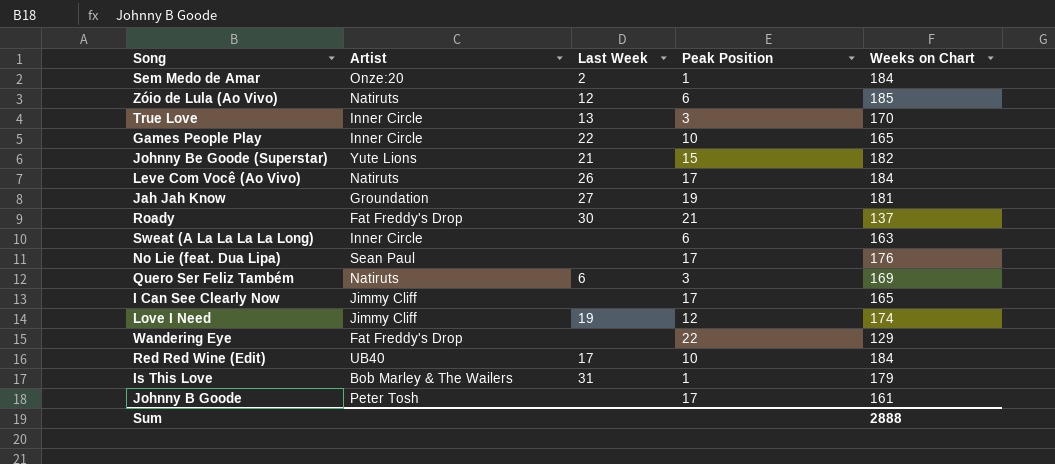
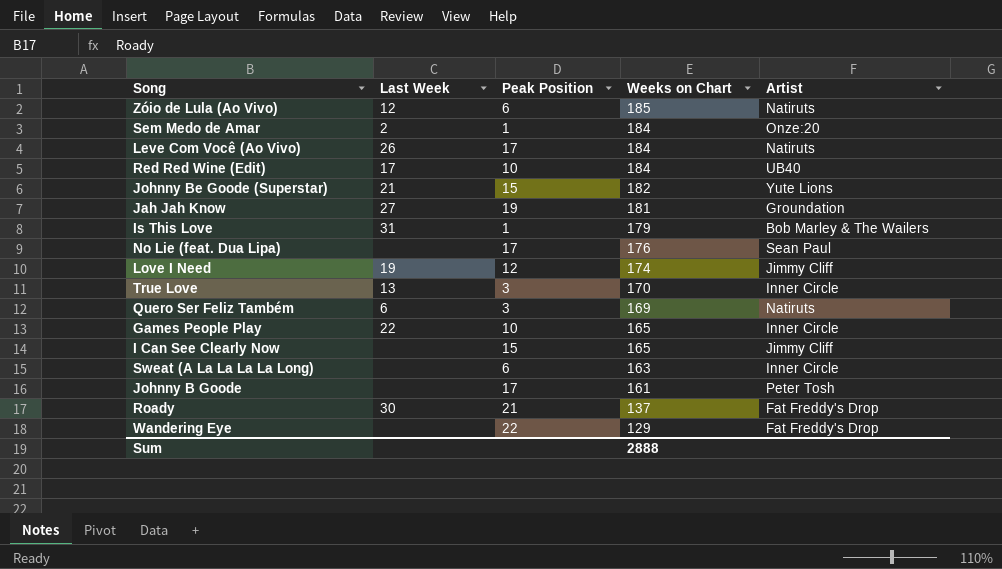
row order: none -> Weeks on Chart descending
column Artist | position: 2 -> 5
I Can See Clearly Now | Peak Position: 17 -> 15

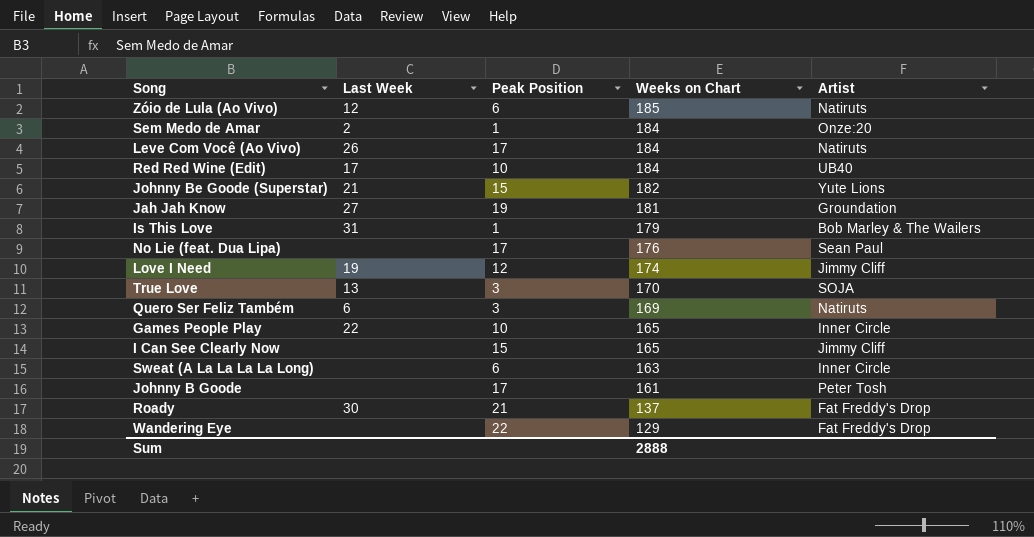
True Love | Artist: Inner Circle -> SOJA

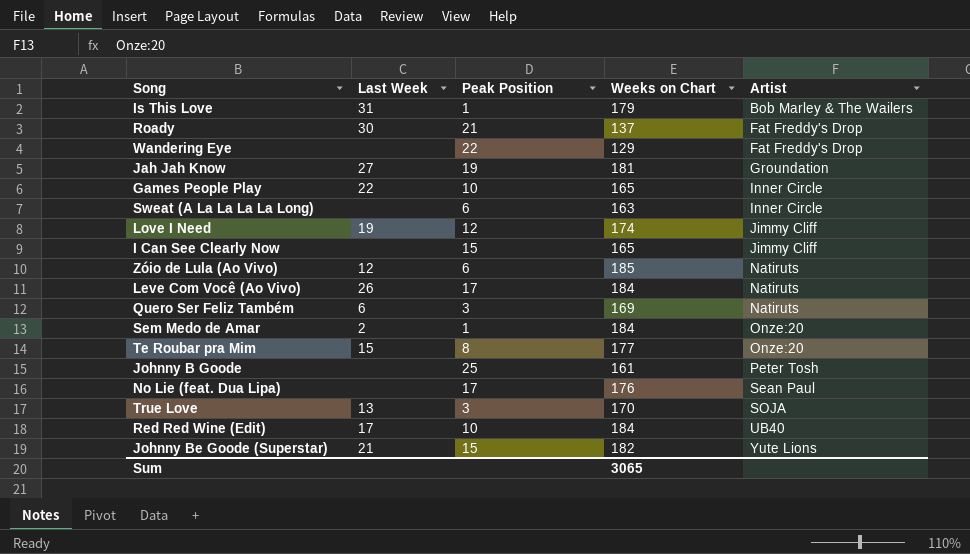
row order: Weeks on Chart descending -> Artist ascending
row Te Roubar pra Mim: none -> 15 | 8 | 177 | Onze:20
Johnny B Goode | Peak Position: 17 -> 25
Sum | Weeks on Chart: 2888 -> 3065

